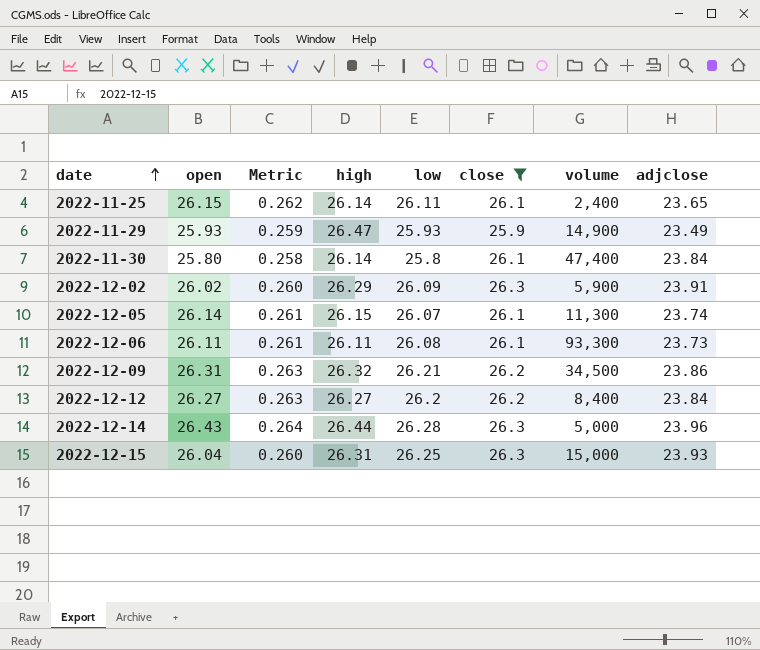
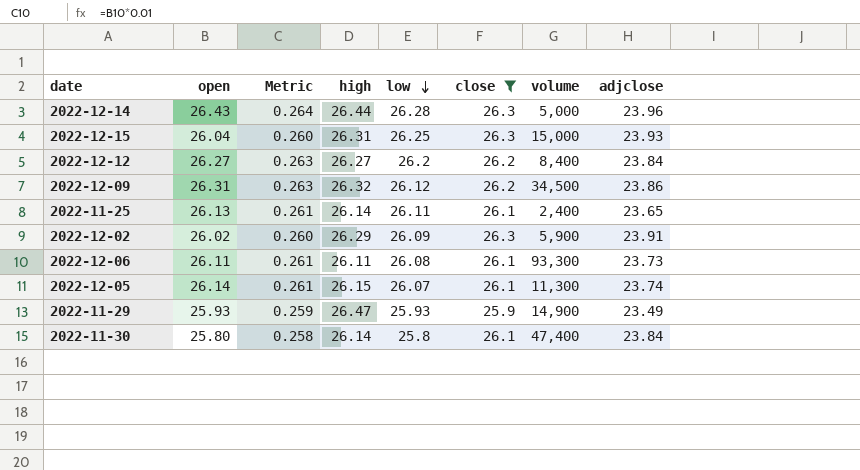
row order: date ascending -> low descending
2022-12-09 | low: 26.21 -> 26.12
2022-11-25 | open: 26.15 -> 26.13
2022-11-25 | Metric: 0.262 -> 0.261

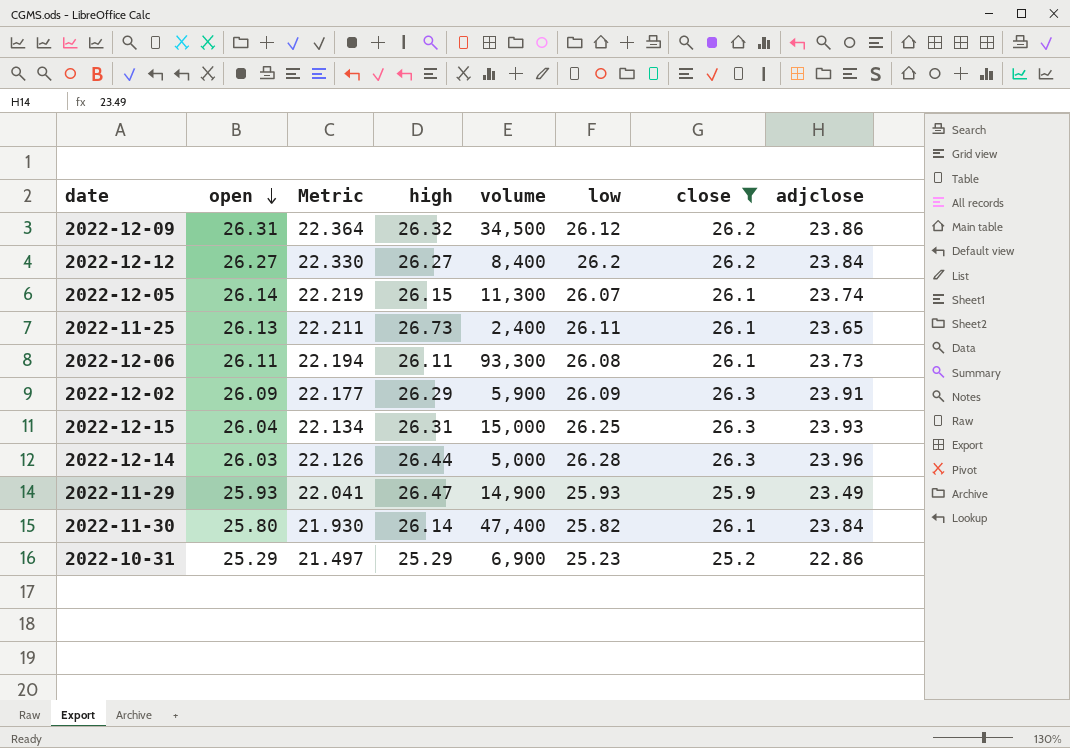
row order: low descending -> open descending
column Metric | formula: [open] * 0.01 -> [open] * 0.85
column volume | position: 7 -> 5
2022-11-25 | high: 26.14 -> 26.73
2022-12-02 | open: 26.02 -> 26.09
2022-12-14 | open: 26.43 -> 26.03
2022-11-30 | low: 25.8 -> 25.82
row 2022-10-31: none -> 25.29 | 21.497 | 25.29 | 6,900 | 25.23 | 25.2 | 22.86

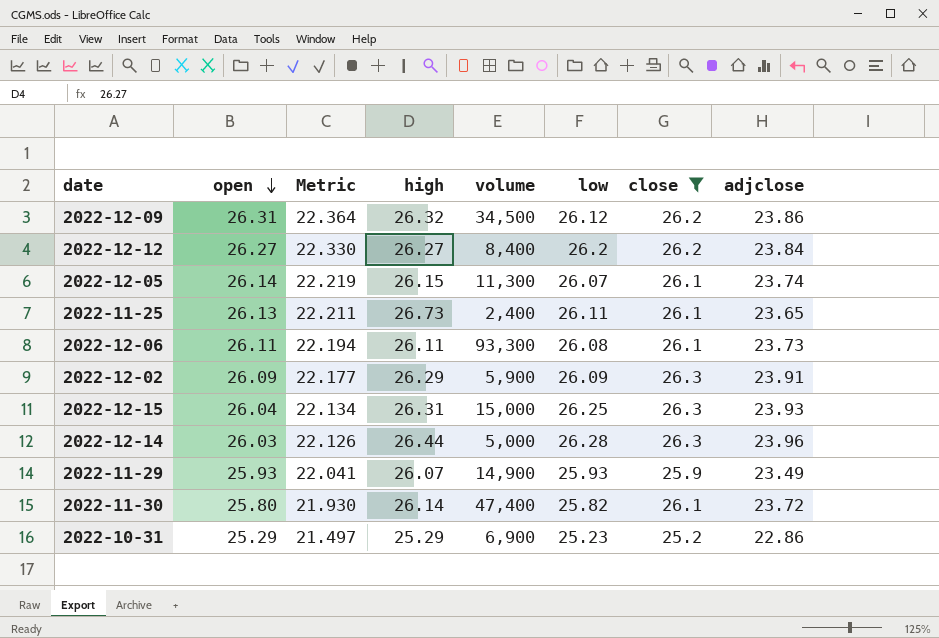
2022-11-29 | high: 26.47 -> 26.07
2022-11-30 | adjclose: 23.84 -> 23.72

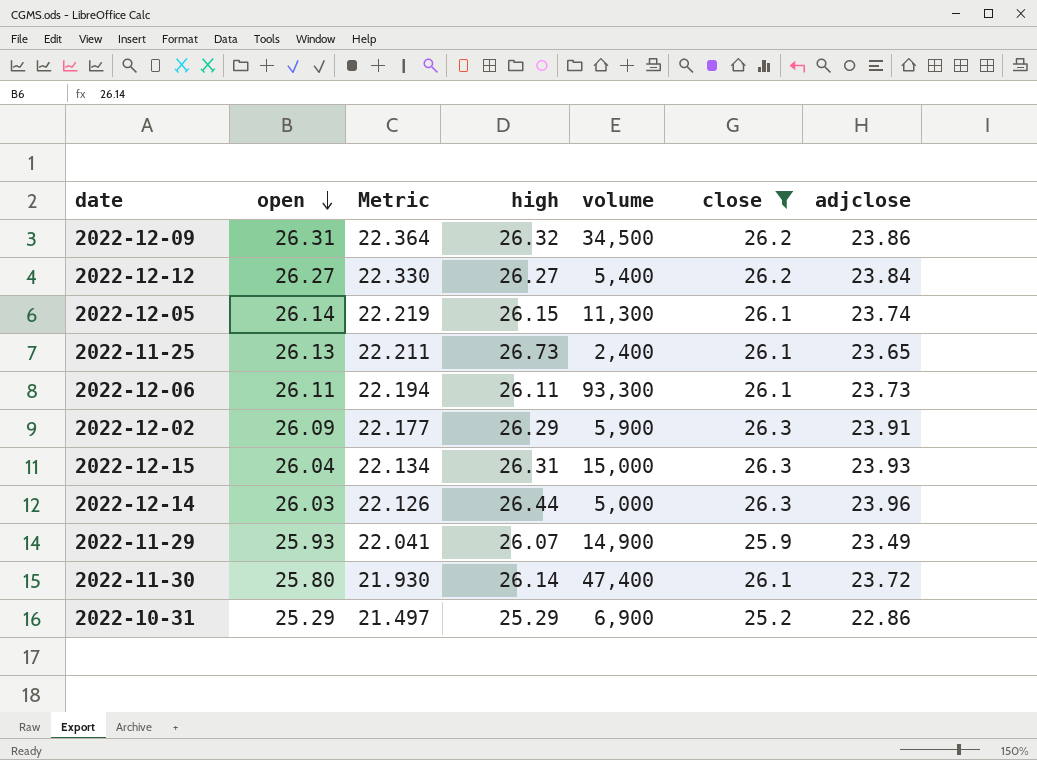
column low | position: 6 -> none
2022-12-12 | volume: 8,400 -> 5,400

